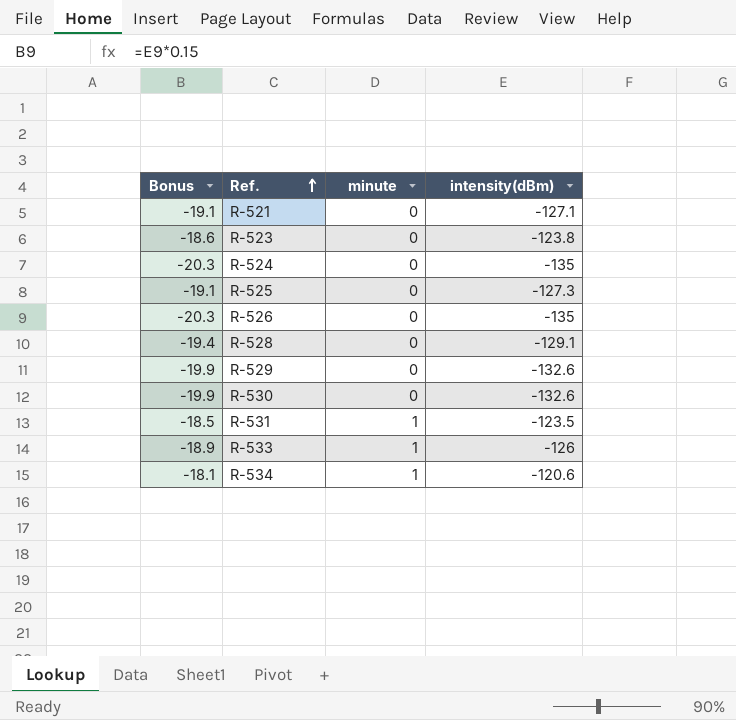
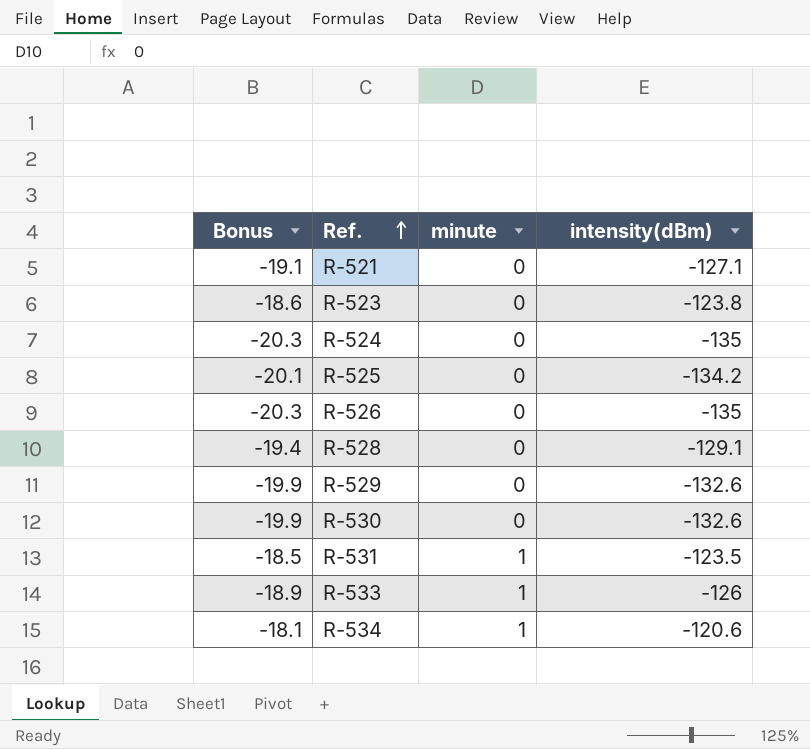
R-525 | Bonus: -19.1 -> -20.1
R-525 | intensity(dBm): -127.3 -> -134.2

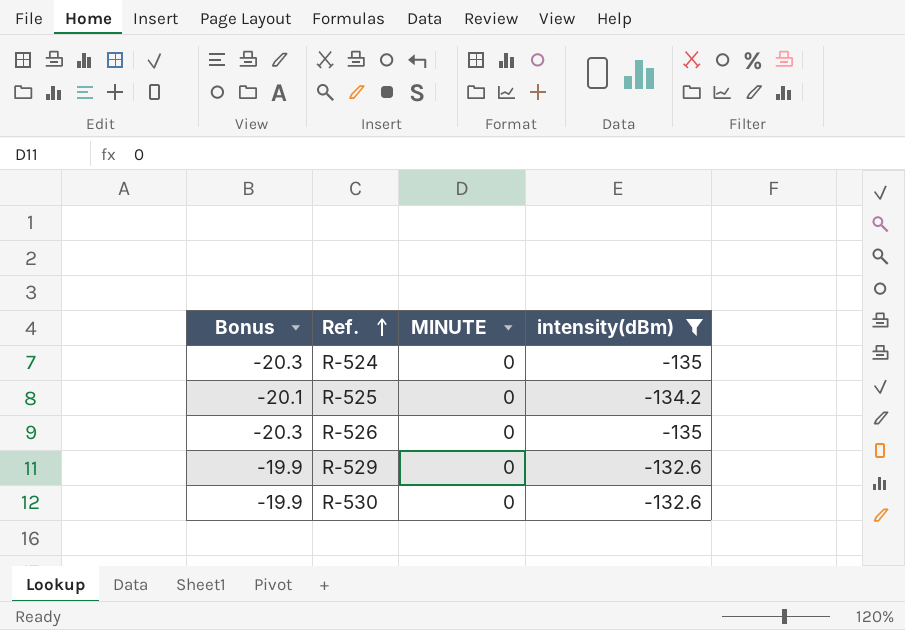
filter: none -> intensity(dBm) <= -132.6
column name: minute -> MINUTE

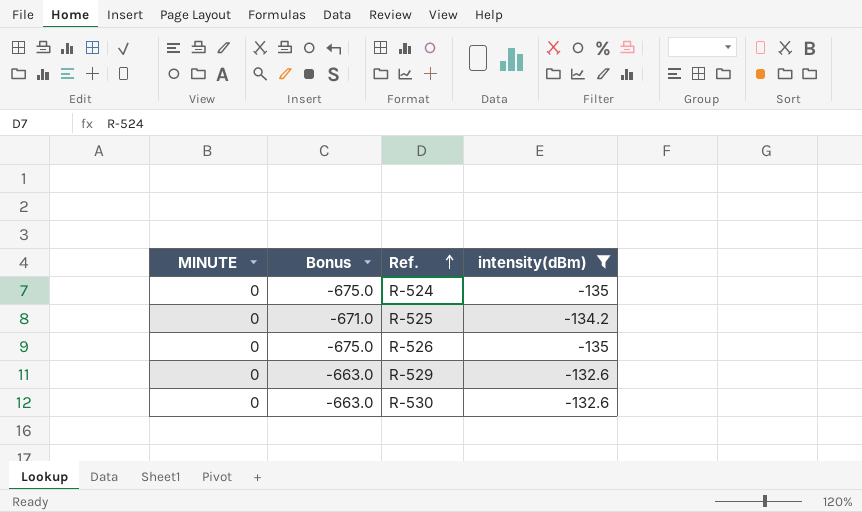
column MINUTE | position: 3 -> 1
column Bonus | formula: [intensity(dBm)] * 0.15 -> [intensity(dBm)] * 5

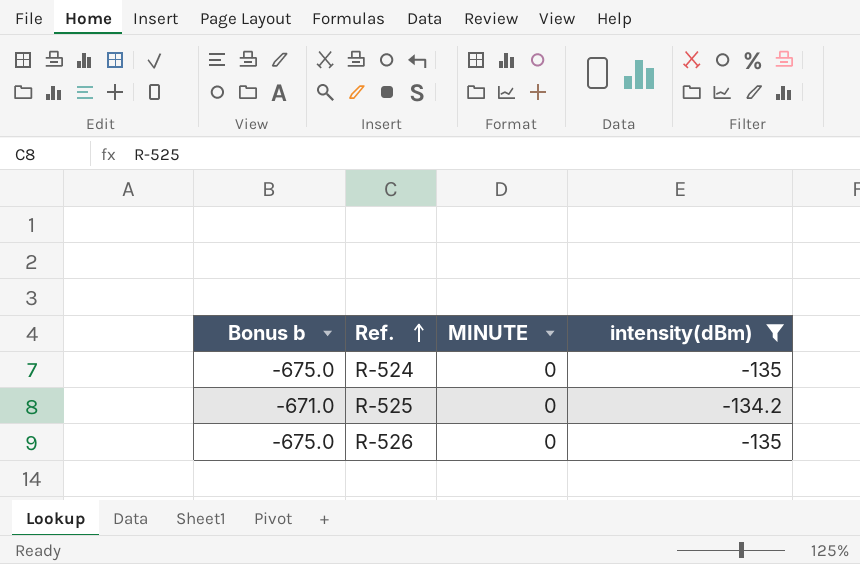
column name: Bonus -> Bonus b
column MINUTE | position: 1 -> 3
row R-529: 0 | -663.0 | -132.6 -> none
row R-530: 0 | -663.0 | -132.6 -> none

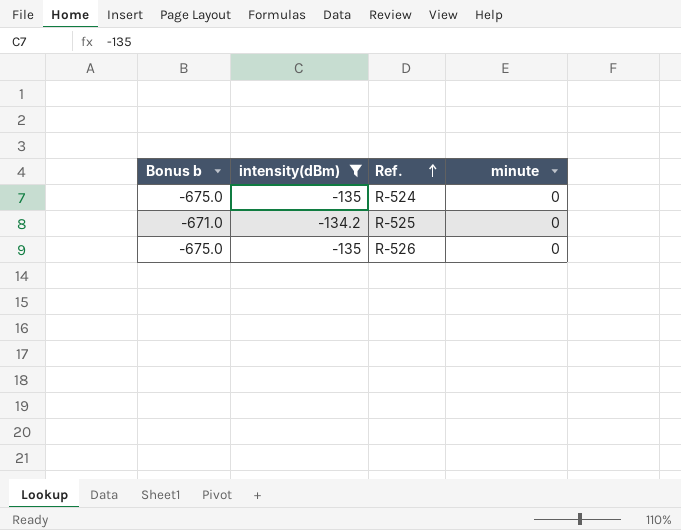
column intensity(dBm) | position: 4 -> 2
column name: MINUTE -> minute

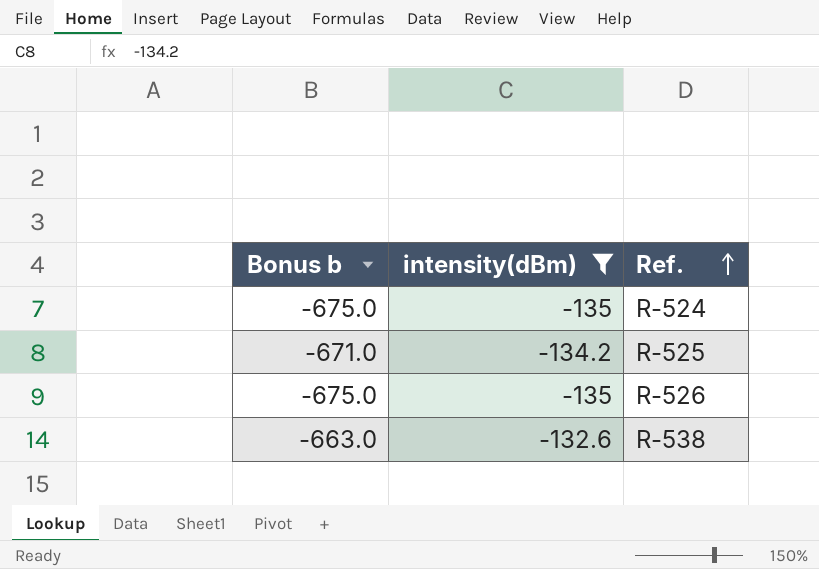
column minute | position: 4 -> none
row R-538: none -> -663.0 | -132.6

